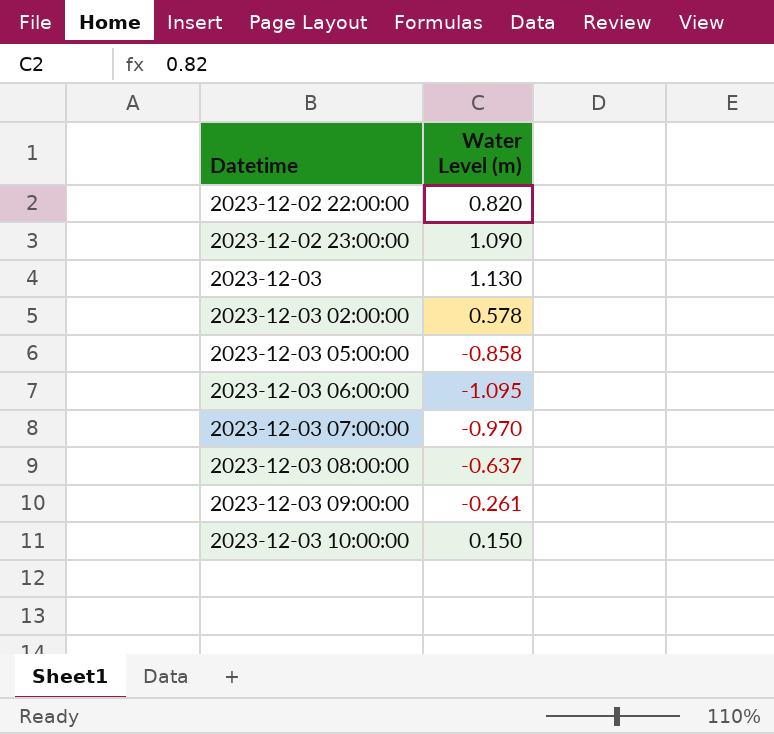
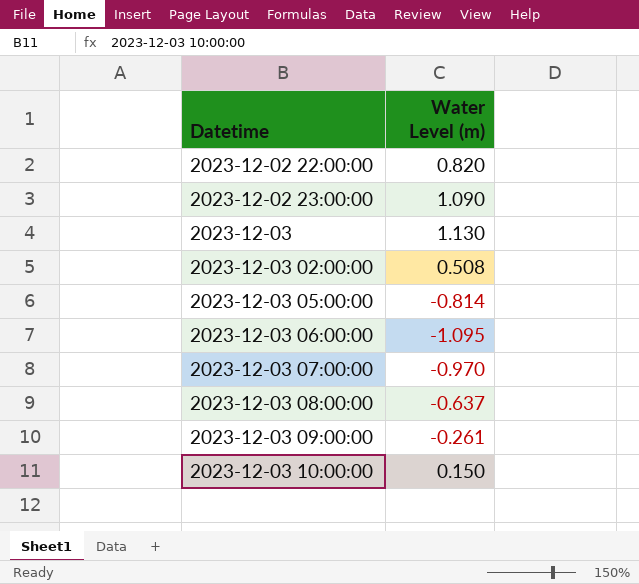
2023-12-03 02:00:00 | Water Level (m): 0.578 -> 0.508
2023-12-03 05:00:00 | Water Level (m): -0.858 -> -0.814

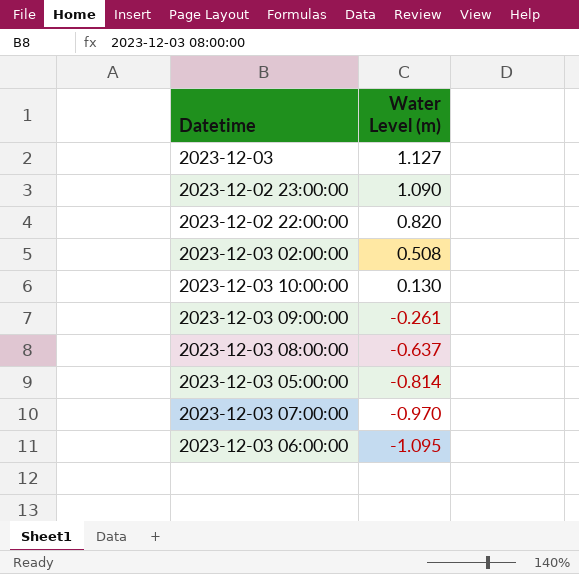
row order: Datetime ascending -> Water Level (m) descending
2023-12-03 | Water Level (m): 1.130 -> 1.127
2023-12-03 10:00:00 | Water Level (m): 0.150 -> 0.130

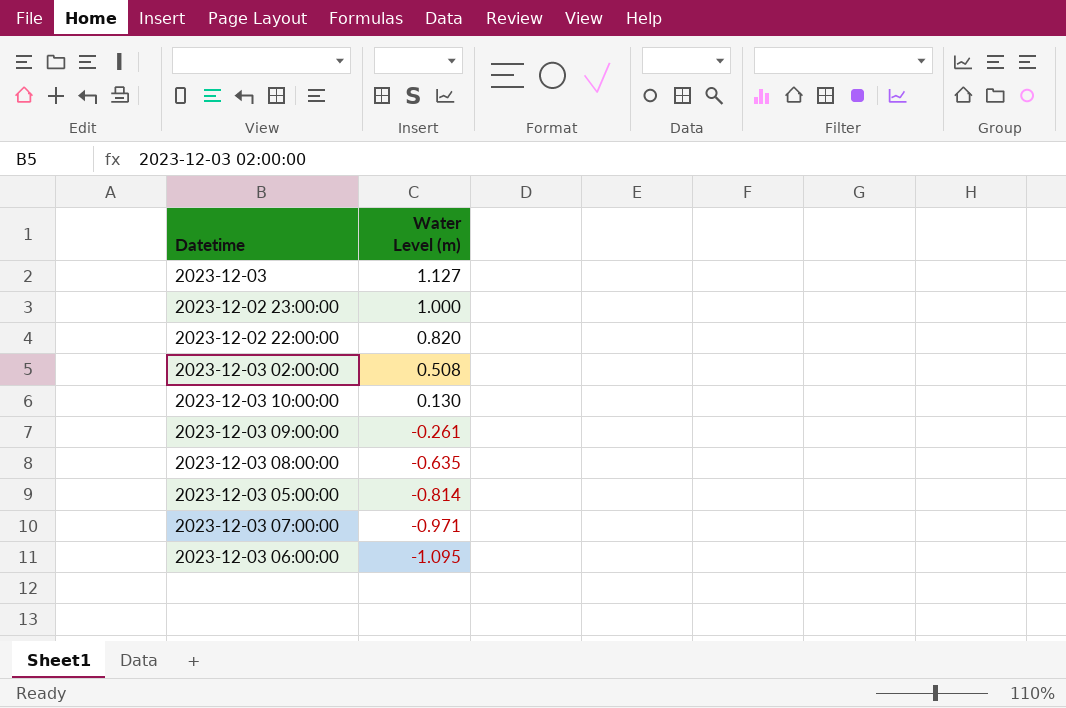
2023-12-02 23:00:00 | Water Level (m): 1.090 -> 1.000
2023-12-03 08:00:00 | Water Level (m): -0.637 -> -0.635
2023-12-03 07:00:00 | Water Level (m): -0.970 -> -0.971

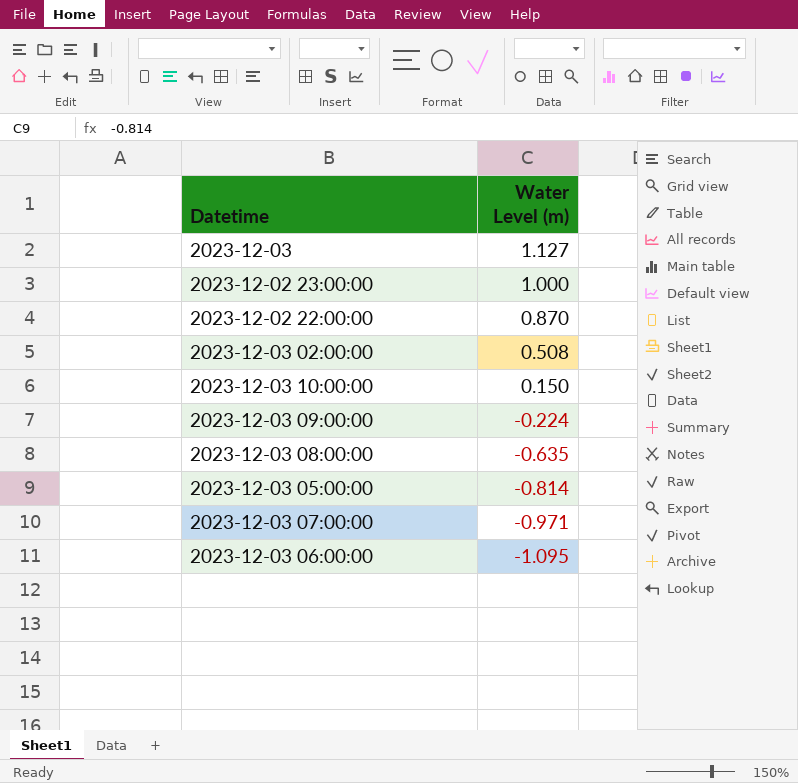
2023-12-02 22:00:00 | Water Level (m): 0.820 -> 0.870
2023-12-03 10:00:00 | Water Level (m): 0.130 -> 0.150
2023-12-03 09:00:00 | Water Level (m): -0.261 -> -0.224

